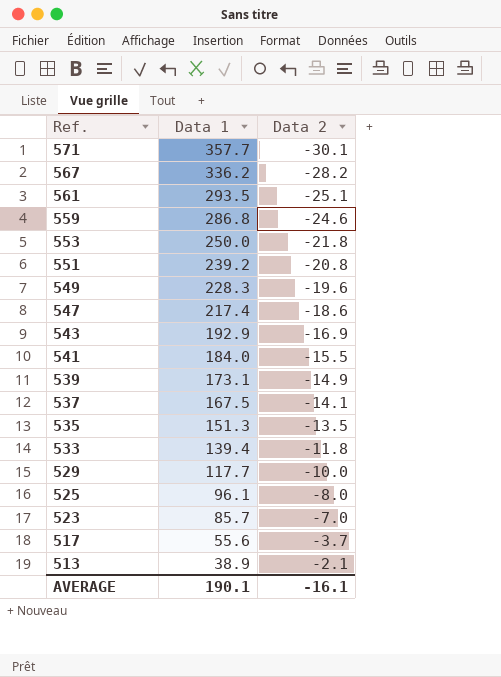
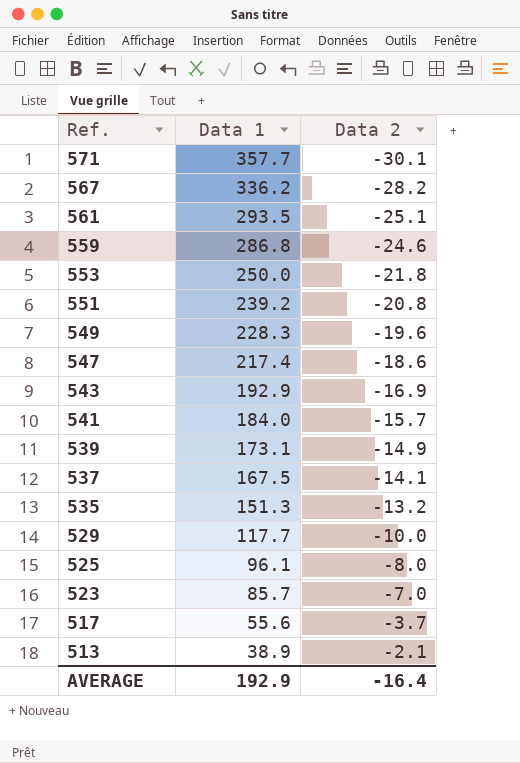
row 533: 139.4 | -11.8 -> none
541 | Data 2: -15.5 -> -15.7
535 | Data 2: -13.5 -> -13.2
AVERAGE | Data 1: 190.1 -> 192.9
AVERAGE | Data 2: -16.1 -> -16.4

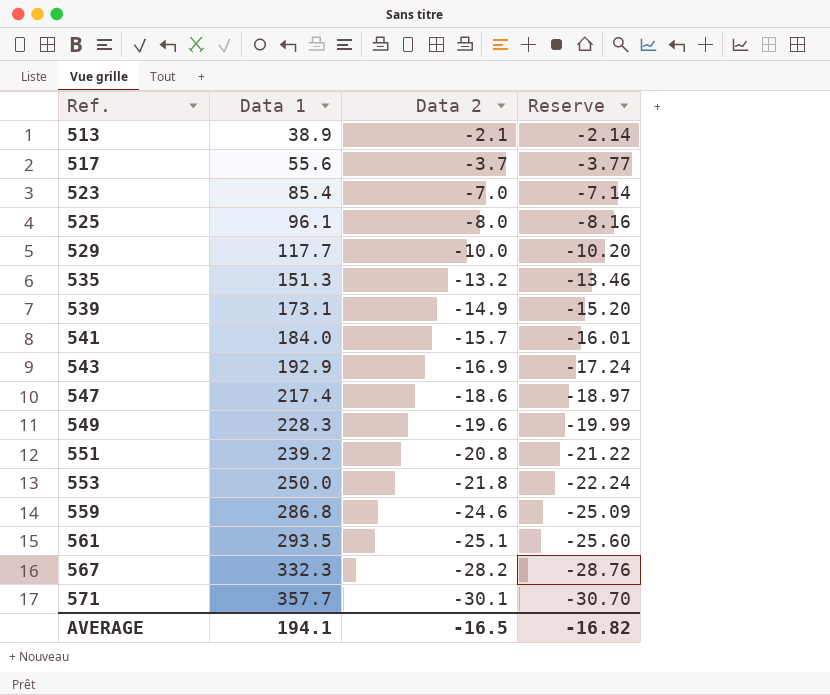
row order: Ref. descending -> Ref. ascending
column Reserve | formula: none -> [Data 2] * 1.02
row 537: 167.5 | -14.1 -> none
523 | Data 1: 85.7 -> 85.4
567 | Data 1: 336.2 -> 332.3
AVERAGE | Data 1: 192.9 -> 194.1
AVERAGE | Data 2: -16.4 -> -16.5

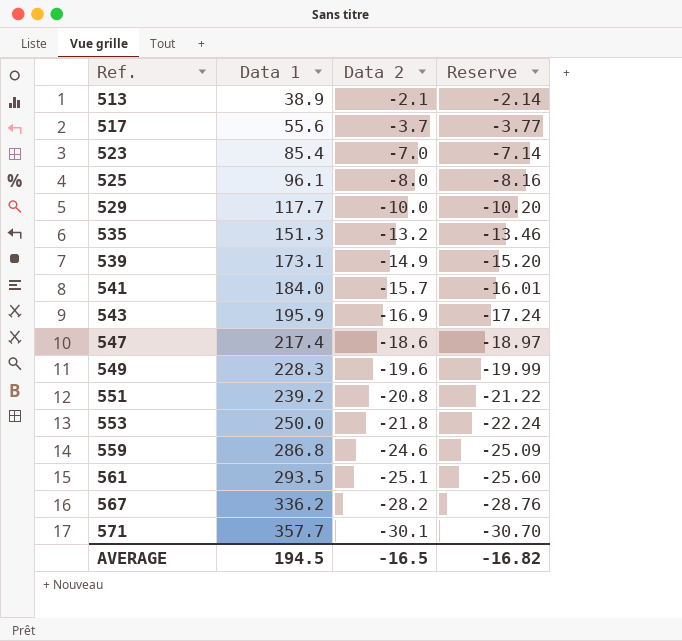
543 | Data 1: 192.9 -> 195.9
567 | Data 1: 332.3 -> 336.2
AVERAGE | Data 1: 194.1 -> 194.5

